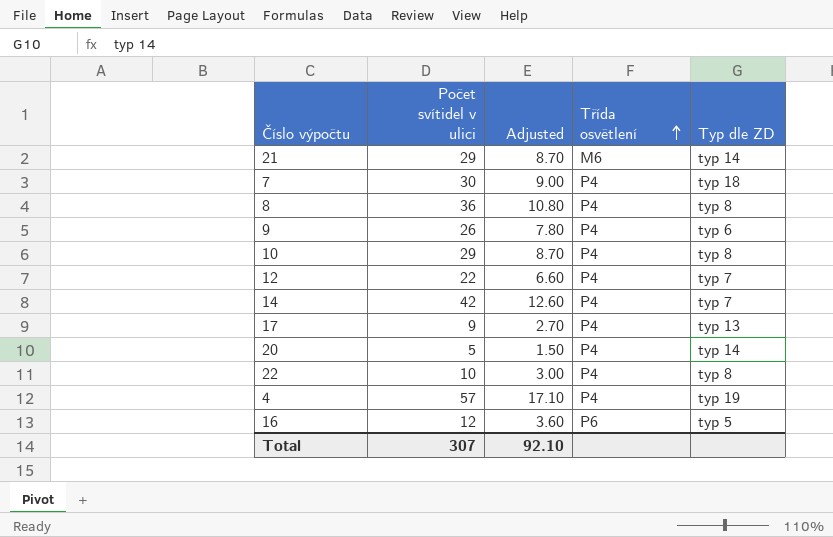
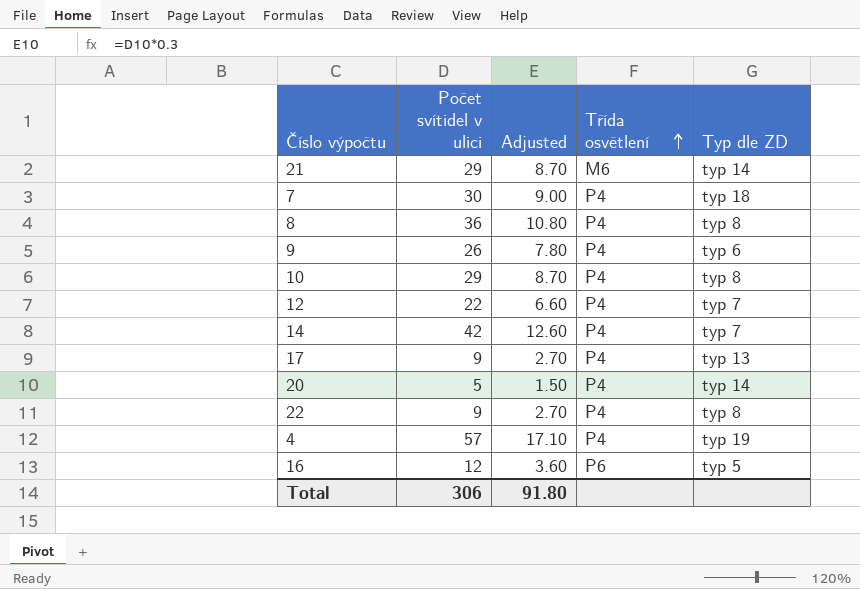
22 | Počet svítidel v ulici: 10 -> 9
22 | Adjusted: 3.00 -> 2.70
Total | Počet svítidel v ulici: 307 -> 306
Total | Adjusted: 92.10 -> 91.80

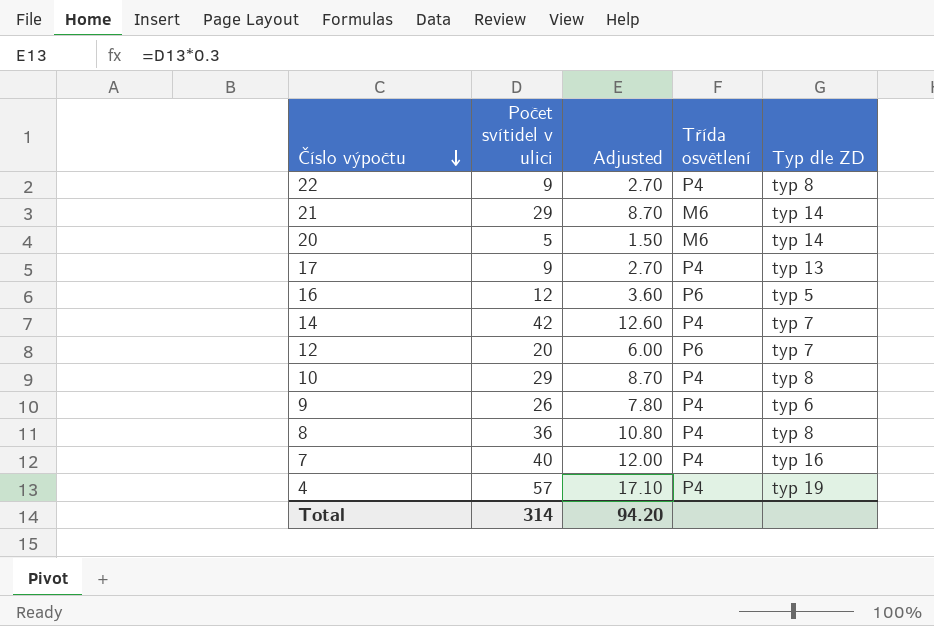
row order: Třída osvětlení ascending -> Číslo výpočtu descending
20 | Třída osvětlení: P4 -> M6
12 | Počet svítidel v ulici: 22 -> 20
12 | Adjusted: 6.60 -> 6.00
12 | Třída osvětlení: P4 -> P6
7 | Počet svítidel v ulici: 30 -> 40
7 | Adjusted: 9.00 -> 12.00
7 | Typ dle ZD: typ 18 -> typ 16
Total | Počet svítidel v ulici: 306 -> 314
Total | Adjusted: 91.80 -> 94.20

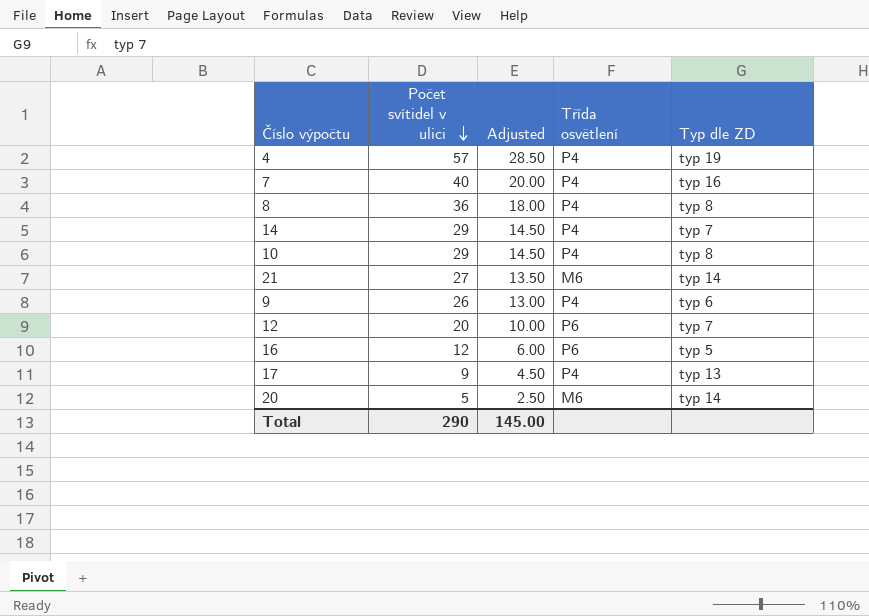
row order: Číslo výpočtu descending -> Počet svítidel v ulici descending
column Adjusted | formula: [Počet svítidel v ulici] * 0.3 -> [Počet svítidel v ulici] * 0.5
row 22: 9 | 2.70 | P4 | typ 8 -> none
14 | Počet svítidel v ulici: 42 -> 29
21 | Počet svítidel v ulici: 29 -> 27
Total | Počet svítidel v ulici: 314 -> 290
Total | Adjusted: 94.20 -> 145.00

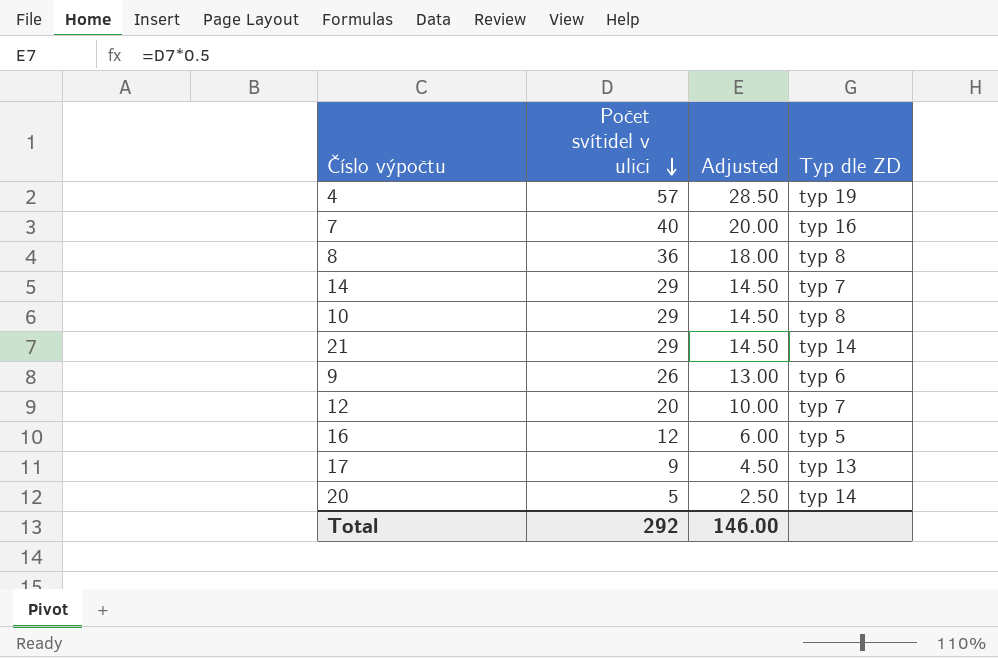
column Třída osvětlení | position: 4 -> none
21 | Počet svítidel v ulici: 27 -> 29
21 | Adjusted: 13.50 -> 14.50
Total | Počet svítidel v ulici: 290 -> 292
Total | Adjusted: 145.00 -> 146.00

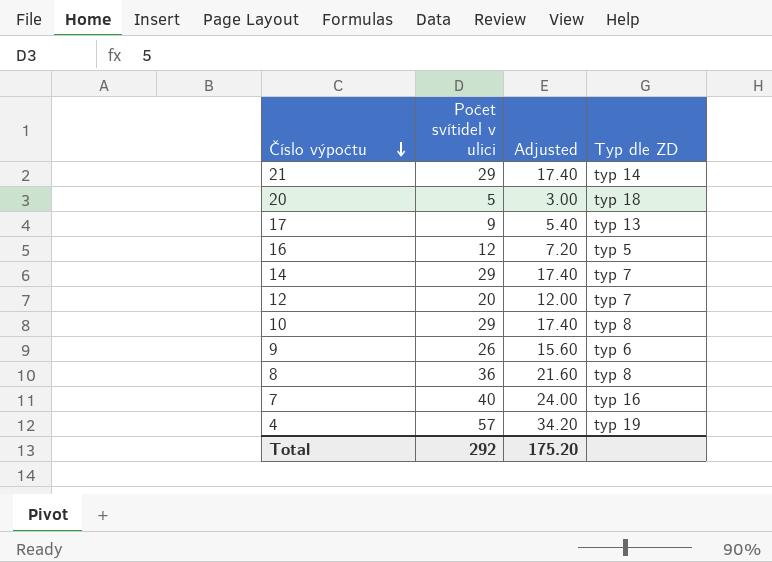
row order: Počet svítidel v ulici descending -> Číslo výpočtu descending
column Adjusted | formula: [Počet svítidel v ulici] * 0.5 -> [Počet svítidel v ulici] * 0.6
20 | Typ dle ZD: typ 14 -> typ 18
Total | Adjusted: 146.00 -> 175.20

